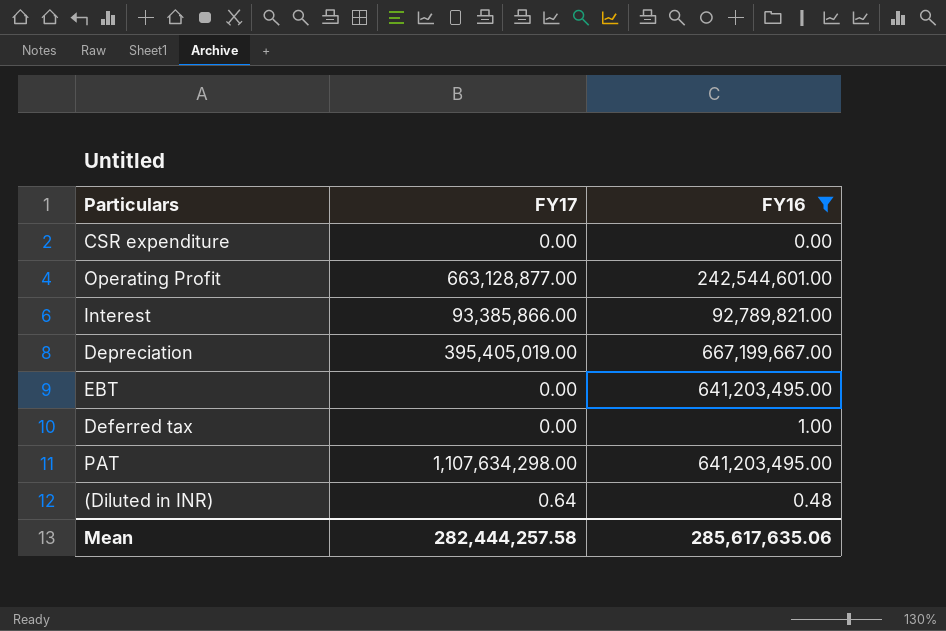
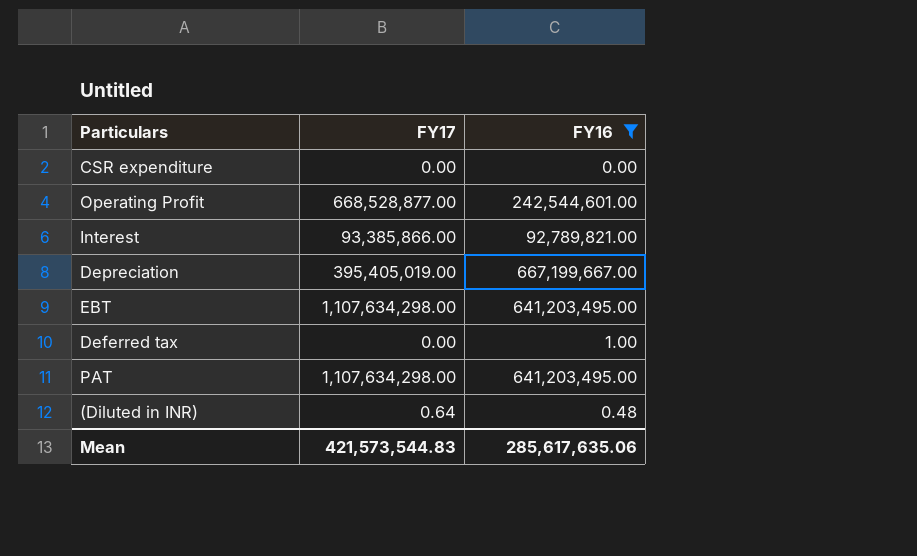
Operating Profit | FY17: 663,128,877.00 -> 668,528,877.00
EBT | FY17: 0.00 -> 1,107,634,298.00
Mean | FY17: 282,444,257.58 -> 421,573,544.83

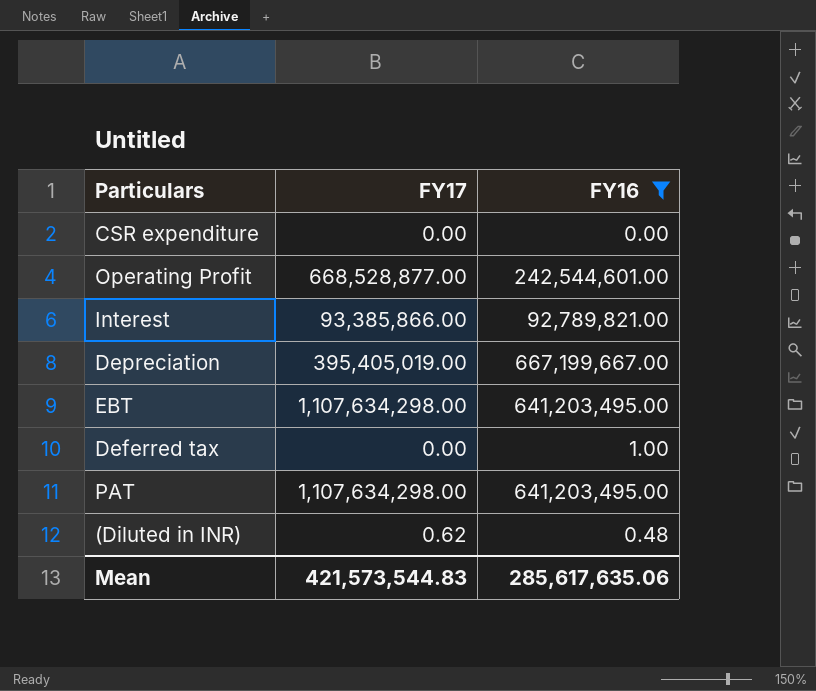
(Diluted in INR) | FY17: 0.64 -> 0.62

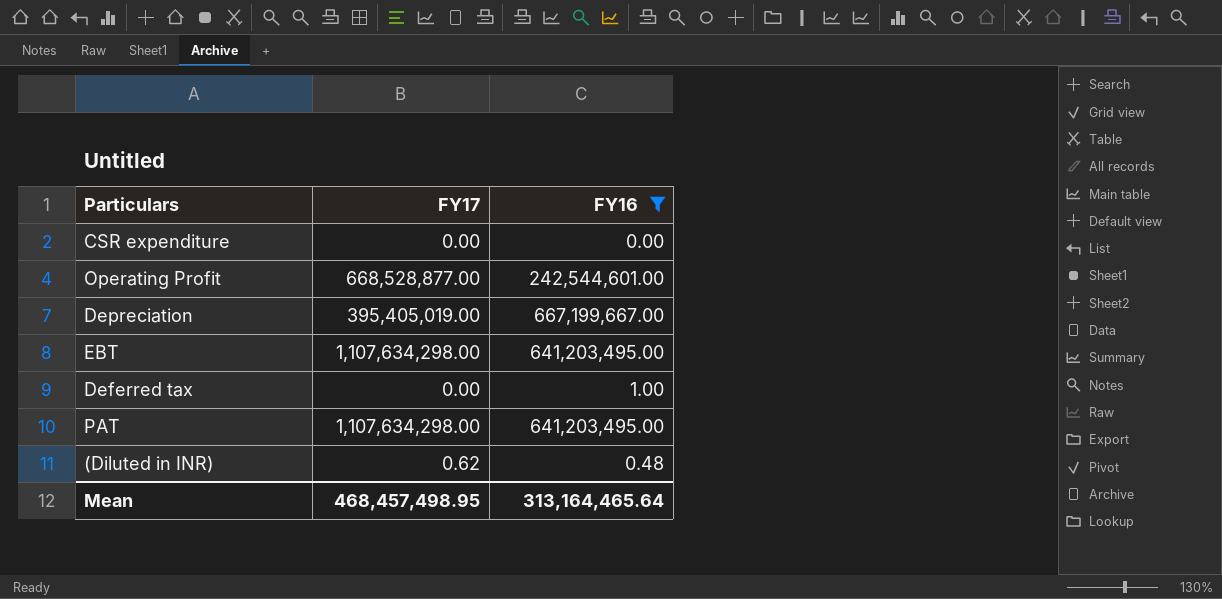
row Interest: 93,385,866.00 | 92,789,821.00 -> none
Mean | FY17: 421,573,544.83 -> 468,457,498.95
Mean | FY16: 285,617,635.06 -> 313,164,465.64

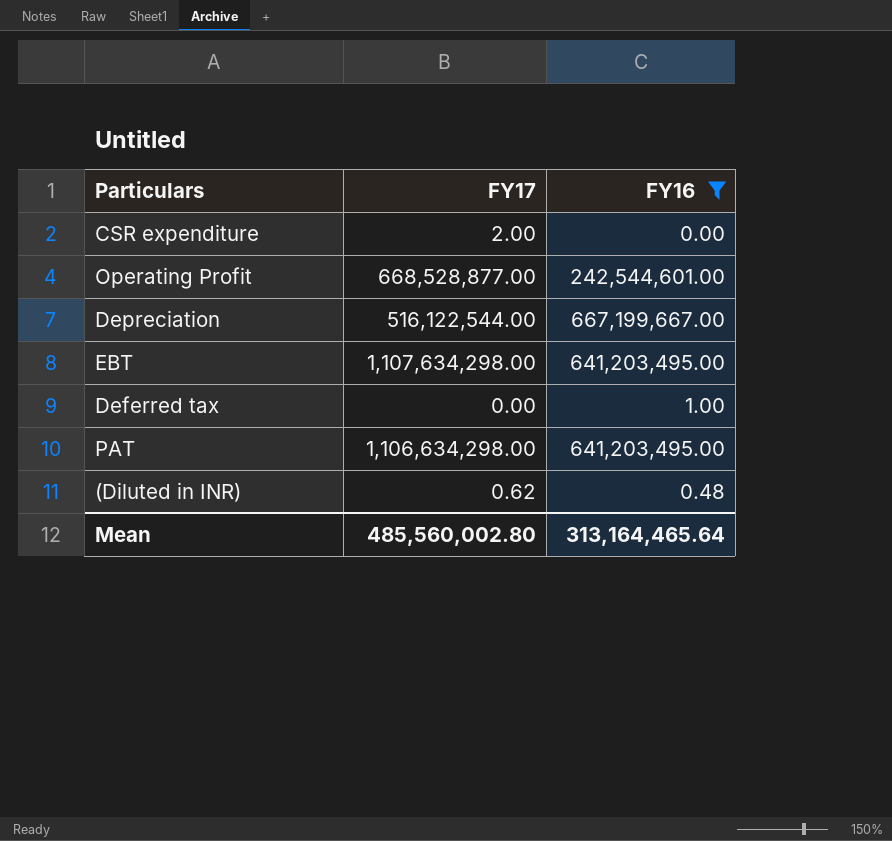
CSR expenditure | FY17: 0.00 -> 2.00
Depreciation | FY17: 395,405,019.00 -> 516,122,544.00
PAT | FY17: 1,107,634,298.00 -> 1,106,634,298.00
Mean | FY17: 468,457,498.95 -> 485,560,002.80

